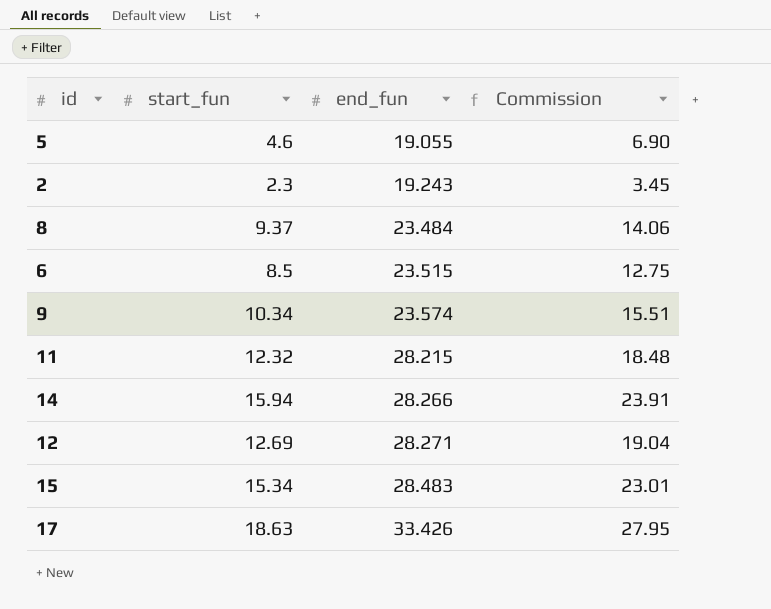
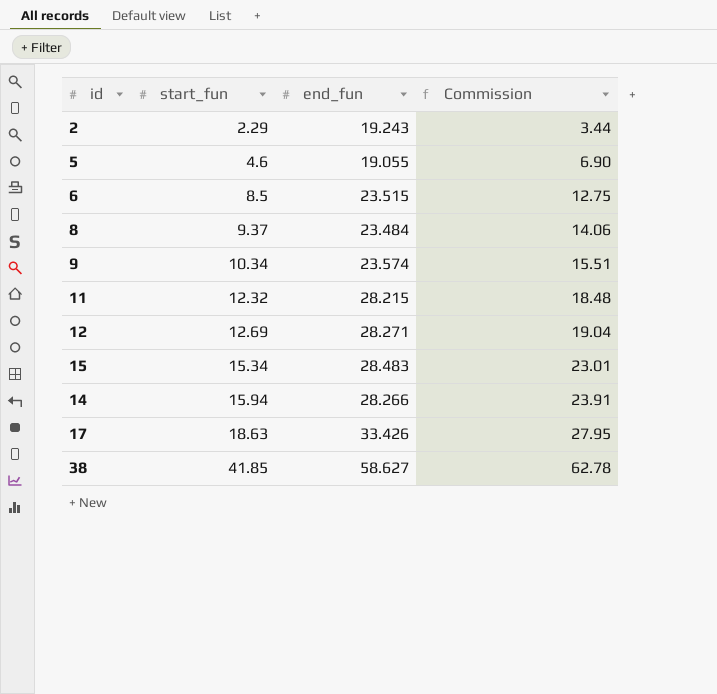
row order: end_fun ascending -> start_fun ascending
2 | start_fun: 2.3 -> 2.29
2 | Commission: 3.45 -> 3.44
row 38: none -> 41.85 | 58.627 | 62.78

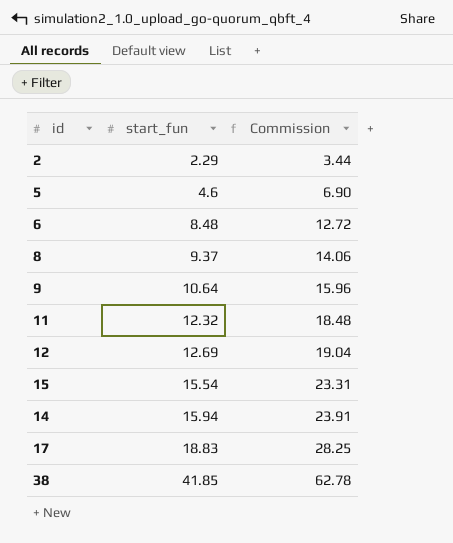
column end_fun | position: 3 -> none
6 | start_fun: 8.5 -> 8.48
6 | Commission: 12.75 -> 12.72
9 | start_fun: 10.34 -> 10.64
9 | Commission: 15.51 -> 15.96
15 | start_fun: 15.34 -> 15.54
15 | Commission: 23.01 -> 23.31
17 | start_fun: 18.63 -> 18.83
17 | Commission: 27.95 -> 28.25

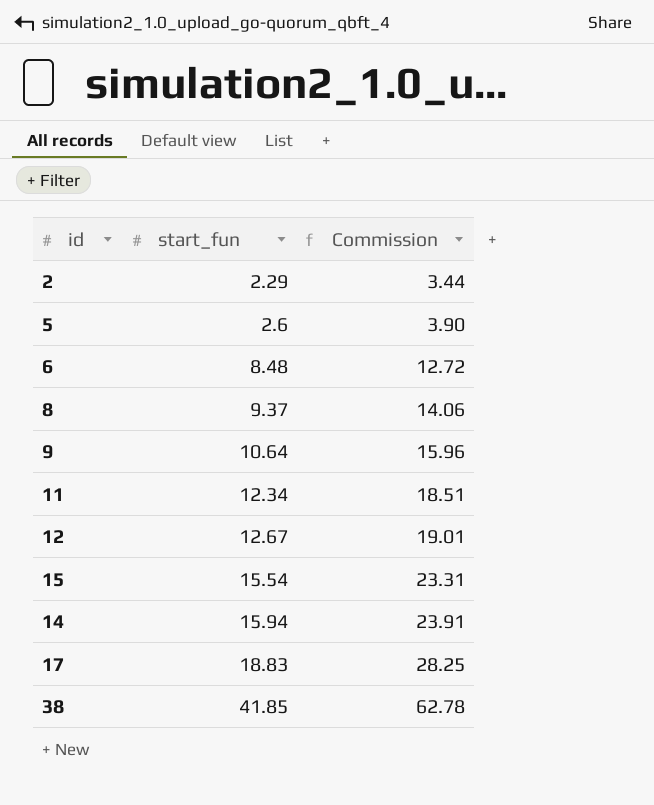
5 | start_fun: 4.6 -> 2.6
5 | Commission: 6.90 -> 3.90
11 | start_fun: 12.32 -> 12.34
11 | Commission: 18.48 -> 18.51
12 | start_fun: 12.69 -> 12.67
12 | Commission: 19.04 -> 19.01

